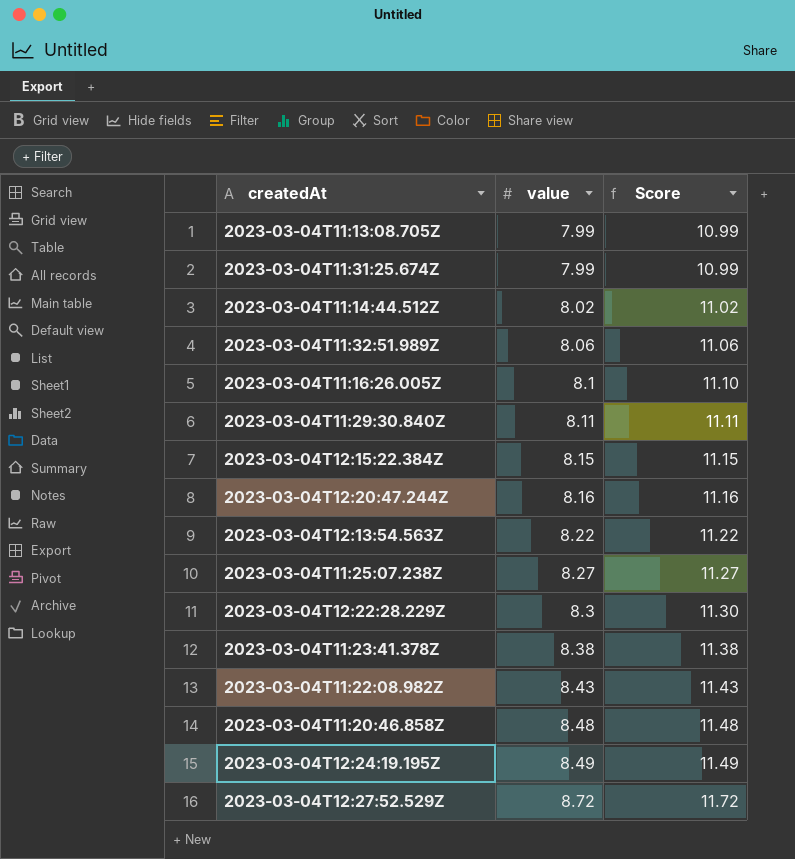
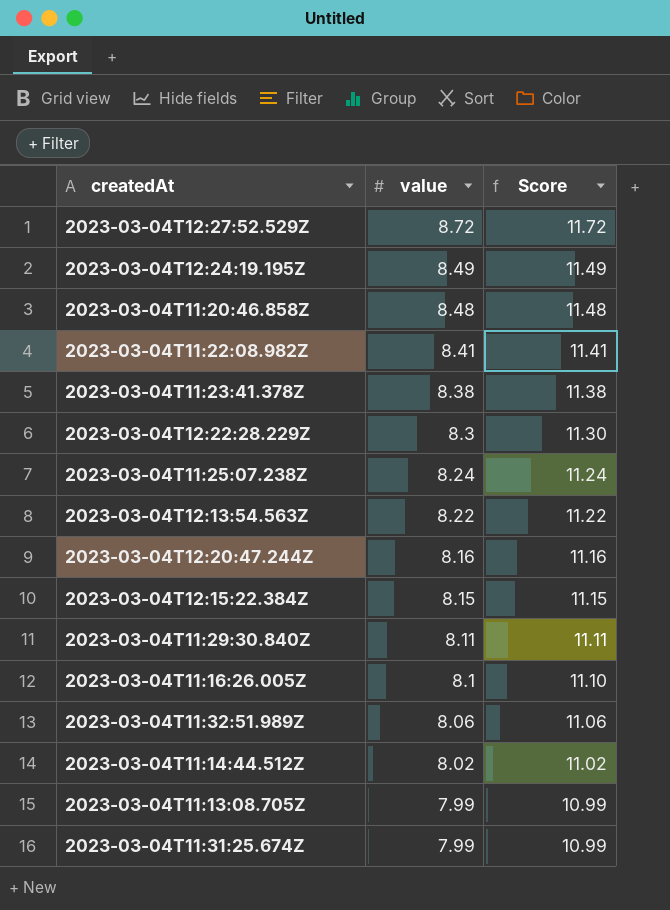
row order: value ascending -> value descending
2023-03-04T11:22:08.982Z | value: 8.43 -> 8.41
2023-03-04T11:22:08.982Z | Score: 11.43 -> 11.41
2023-03-04T11:25:07.238Z | value: 8.27 -> 8.24
2023-03-04T11:25:07.238Z | Score: 11.27 -> 11.24

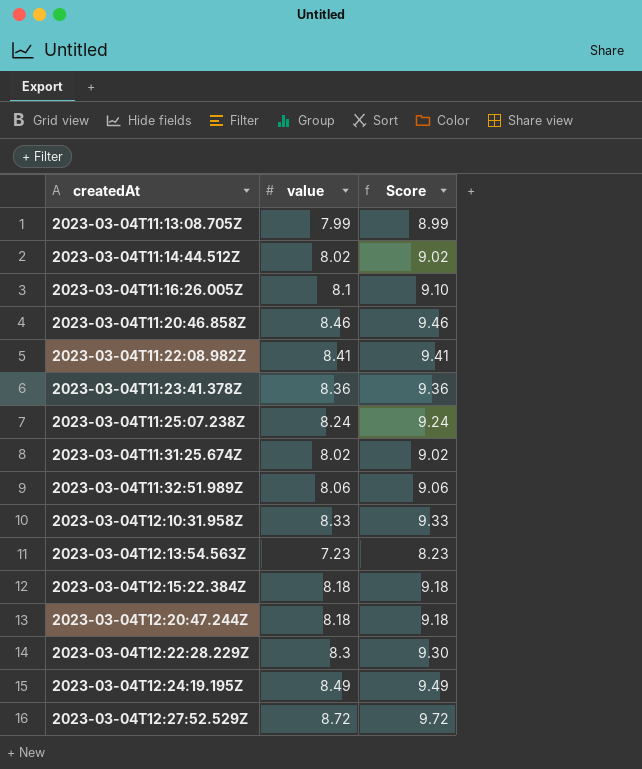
row order: value descending -> createdAt ascending
column Score | formula: [value] + 3 -> [value] + 1
row 2023-03-04T11:29:30.840Z: 8.11 | 11.11 -> none
2023-03-04T11:20:46.858Z | value: 8.48 -> 8.46
2023-03-04T11:23:41.378Z | value: 8.38 -> 8.36
2023-03-04T11:31:25.674Z | value: 7.99 -> 8.02
row 2023-03-04T12:10:31.958Z: none -> 8.33 | 9.33
2023-03-04T12:13:54.563Z | value: 8.22 -> 7.23
2023-03-04T12:15:22.384Z | value: 8.15 -> 8.18
2023-03-04T12:20:47.244Z | value: 8.16 -> 8.18

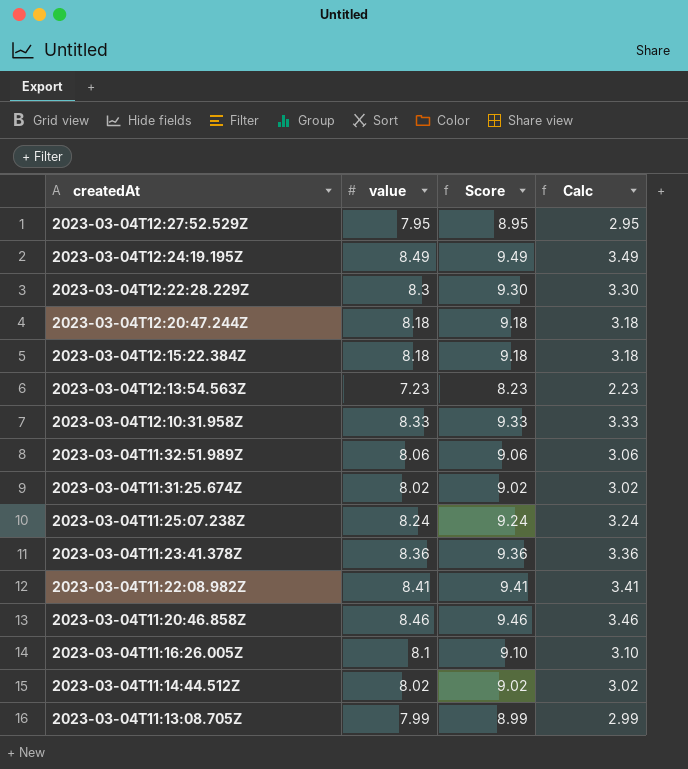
row order: createdAt ascending -> createdAt descending
column Calc | formula: none -> [value] - 5
2023-03-04T12:27:52.529Z | value: 8.72 -> 7.95
2023-03-04T12:27:52.529Z | Score: 9.72 -> 8.95

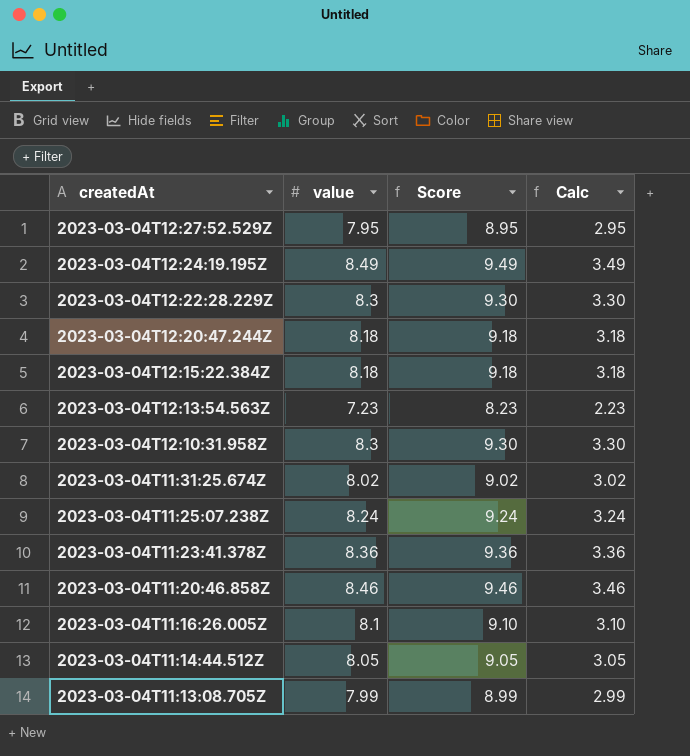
row 2023-03-04T11:32:51.989Z: 8.06 | 9.06 | 3.06 -> none
row 2023-03-04T11:22:08.982Z: 8.41 | 9.41 | 3.41 -> none
2023-03-04T12:10:31.958Z | value: 8.33 -> 8.3
2023-03-04T12:10:31.958Z | Score: 9.33 -> 9.30
2023-03-04T12:10:31.958Z | Calc: 3.33 -> 3.30
2023-03-04T11:14:44.512Z | value: 8.02 -> 8.05
2023-03-04T11:14:44.512Z | Score: 9.02 -> 9.05
2023-03-04T11:14:44.512Z | Calc: 3.02 -> 3.05

